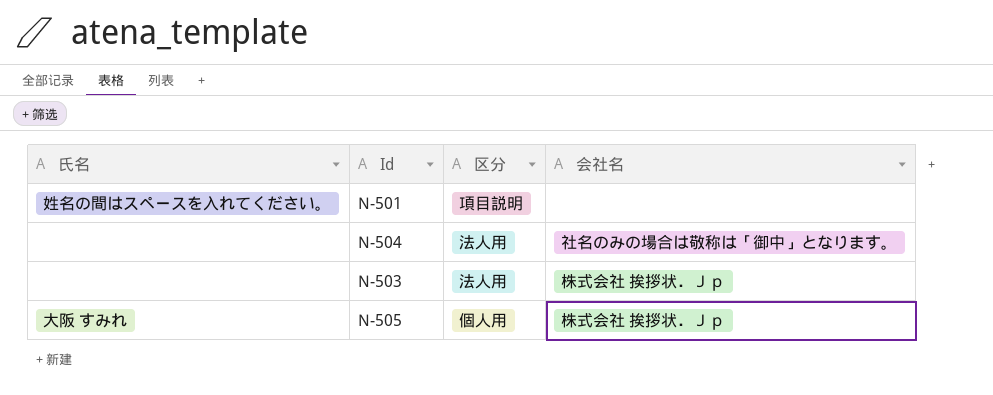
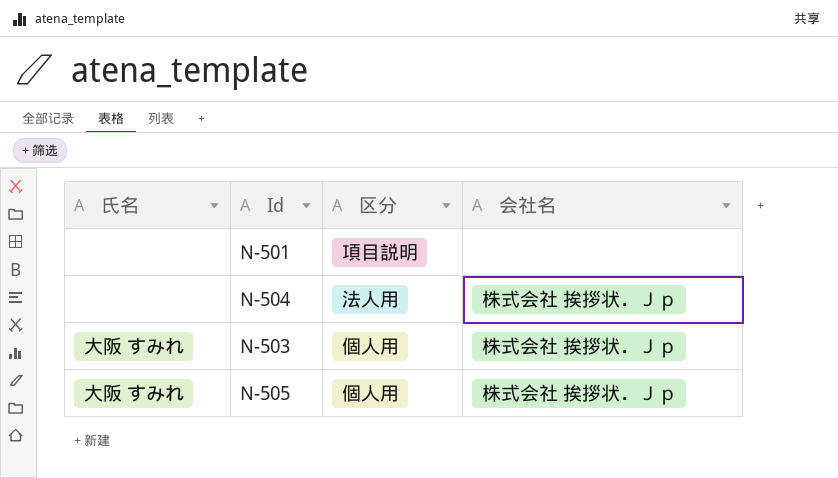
N-501 | 氏名: 姓名の間はスペースを入れてください。 -> none
N-504 | 会社名: 社名のみの場合は敬称は「御中」となります。 -> 株式会社 挨拶状．Ｊｐ
N-503 | 氏名: none -> 大阪 すみれ
N-503 | 区分: 法人用 -> 個人用

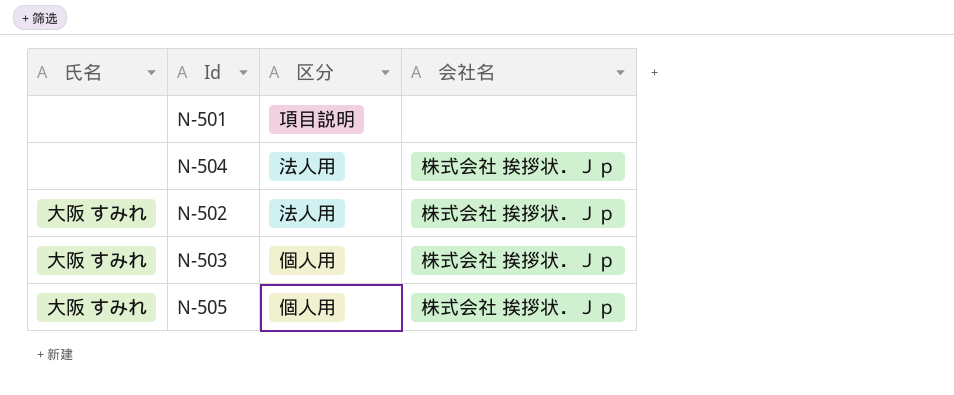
row N-502: none -> 大阪 すみれ | 法人用 | 株式会社 挨拶状．Ｊｐ

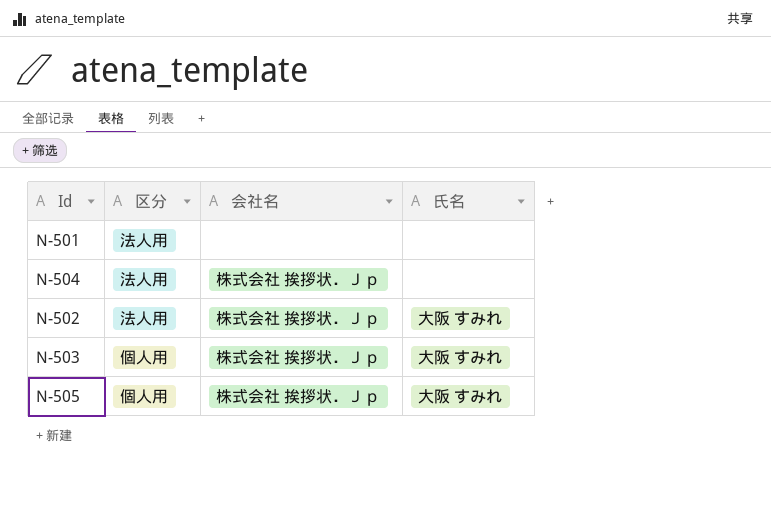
column 氏名 | position: 1 -> 4
N-501 | 区分: 項目説明 -> 法人用

